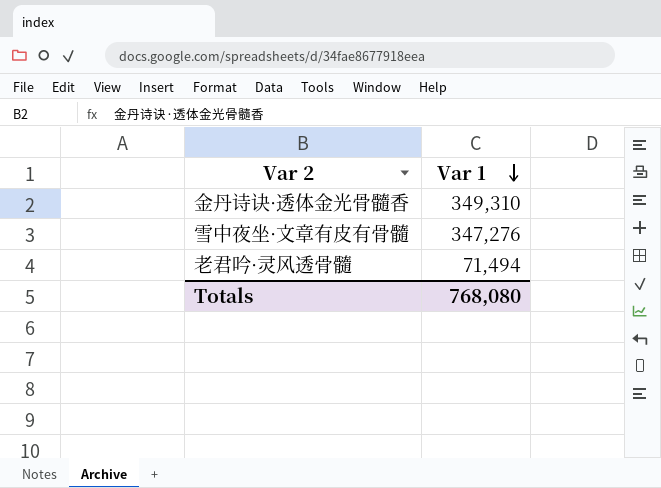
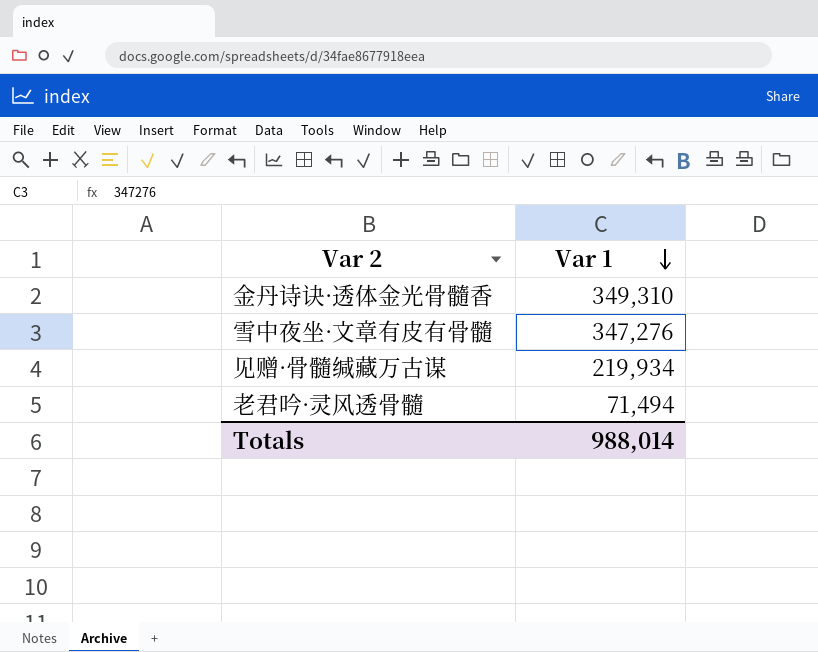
row 见赠·骨髓缄藏万古谋: none -> 219,934
Totals | Var 1: 768,080 -> 988,014

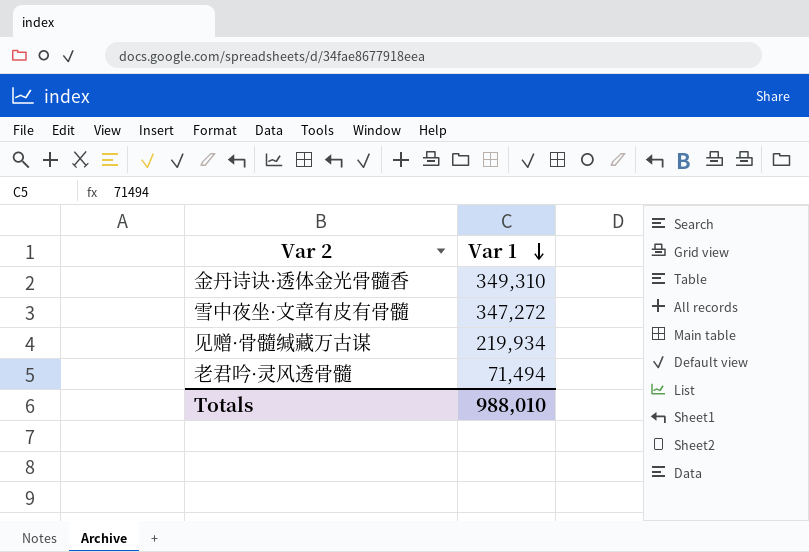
雪中夜坐·文章有皮有骨髓 | Var 1: 347,276 -> 347,272
Totals | Var 1: 988,014 -> 988,010

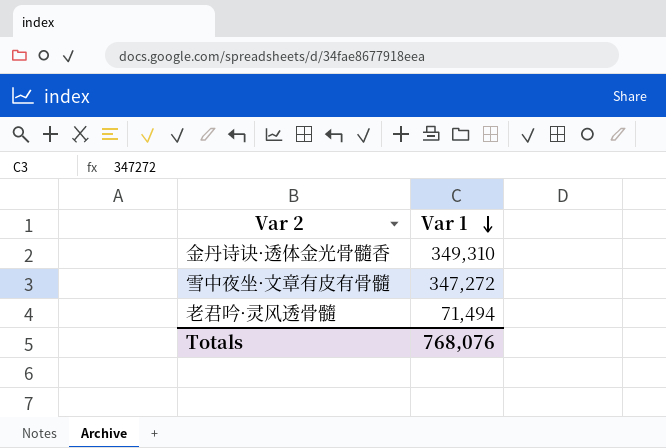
row 见赠·骨髓缄藏万古谋: 219,934 -> none
Totals | Var 1: 988,010 -> 768,076

